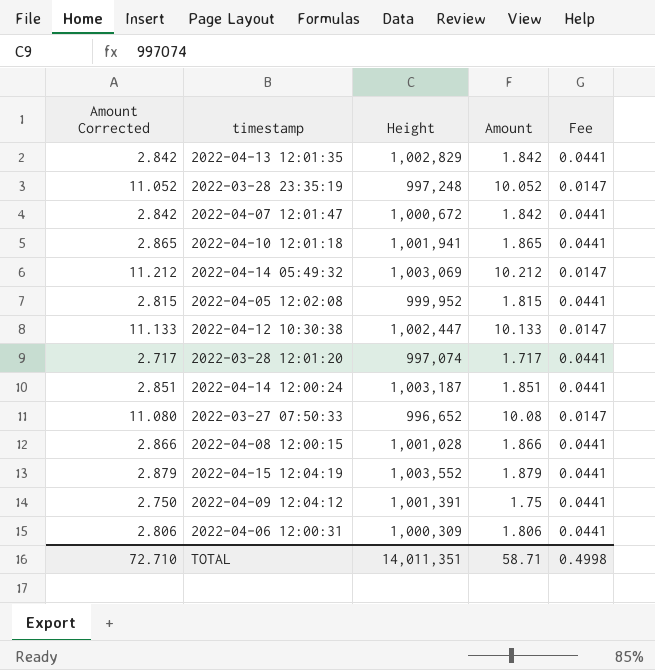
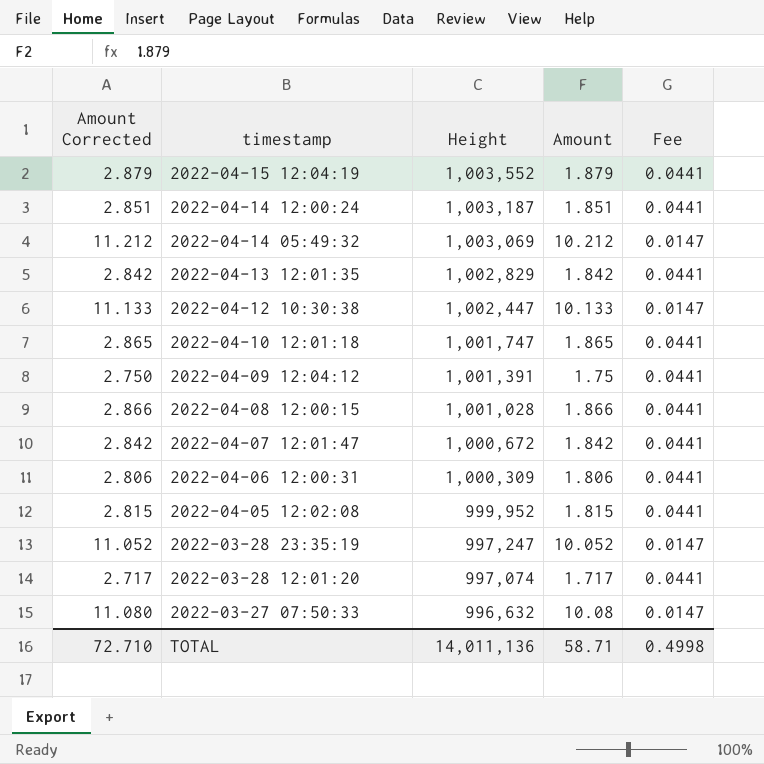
row order: none -> timestamp descending
2022-04-10 12:01:18 | Height: 1,001,941 -> 1,001,747
2022-03-28 23:35:19 | Height: 997,248 -> 997,247
2022-03-27 07:50:33 | Height: 996,652 -> 996,632
TOTAL | Height: 14,011,351 -> 14,011,136

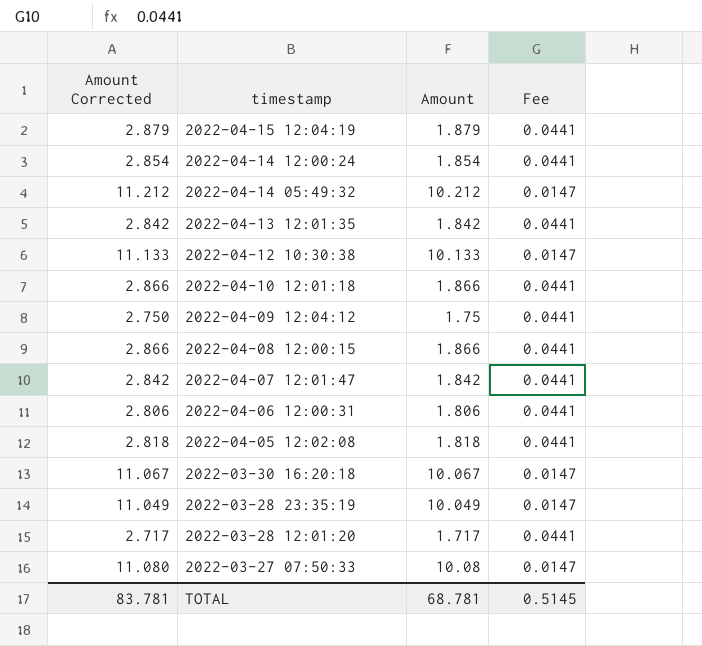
column Height | position: 3 -> none
2022-04-14 12:00:24 | Amount Corrected: 2.851 -> 2.854
2022-04-14 12:00:24 | Amount: 1.851 -> 1.854
2022-04-10 12:01:18 | Amount Corrected: 2.865 -> 2.866
2022-04-10 12:01:18 | Amount: 1.865 -> 1.866
2022-04-05 12:02:08 | Amount Corrected: 2.815 -> 2.818
2022-04-05 12:02:08 | Amount: 1.815 -> 1.818
row 2022-03-30 16:20:18: none -> 11.067 | 10.067 | 0.0147
2022-03-28 23:35:19 | Amount Corrected: 11.052 -> 11.049
2022-03-28 23:35:19 | Amount: 10.052 -> 10.049
TOTAL | Amount Corrected: 72.710 -> 83.781
TOTAL | Amount: 58.71 -> 68.781
TOTAL | Fee: 0.4998 -> 0.5145

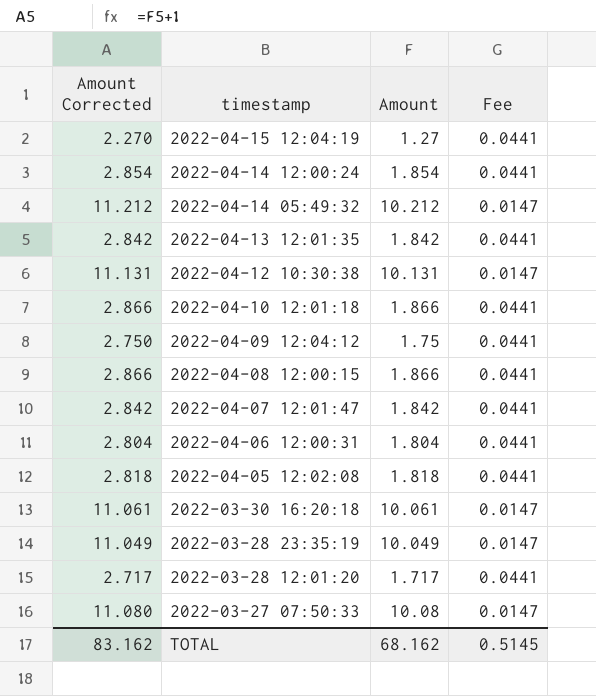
2022-04-15 12:04:19 | Amount Corrected: 2.879 -> 2.270
2022-04-15 12:04:19 | Amount: 1.879 -> 1.27
2022-04-12 10:30:38 | Amount Corrected: 11.133 -> 11.131
2022-04-12 10:30:38 | Amount: 10.133 -> 10.131
2022-04-06 12:00:31 | Amount Corrected: 2.806 -> 2.804
2022-04-06 12:00:31 | Amount: 1.806 -> 1.804
2022-03-30 16:20:18 | Amount Corrected: 11.067 -> 11.061
2022-03-30 16:20:18 | Amount: 10.067 -> 10.061
TOTAL | Amount Corrected: 83.781 -> 83.162
TOTAL | Amount: 68.781 -> 68.162

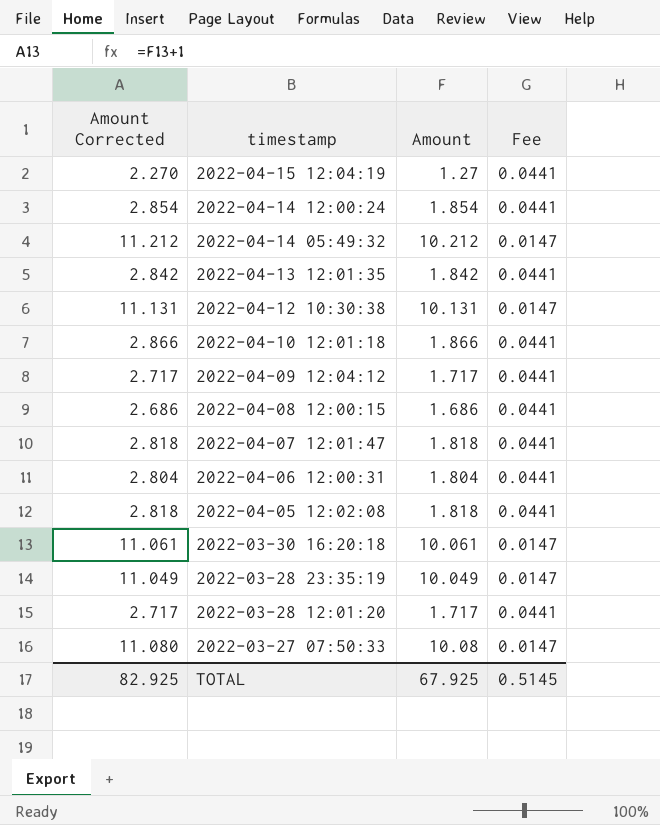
2022-04-09 12:04:12 | Amount Corrected: 2.750 -> 2.717
2022-04-09 12:04:12 | Amount: 1.75 -> 1.717
2022-04-08 12:00:15 | Amount Corrected: 2.866 -> 2.686
2022-04-08 12:00:15 | Amount: 1.866 -> 1.686
2022-04-07 12:01:47 | Amount Corrected: 2.842 -> 2.818
2022-04-07 12:01:47 | Amount: 1.842 -> 1.818
TOTAL | Amount Corrected: 83.162 -> 82.925
TOTAL | Amount: 68.162 -> 67.925

